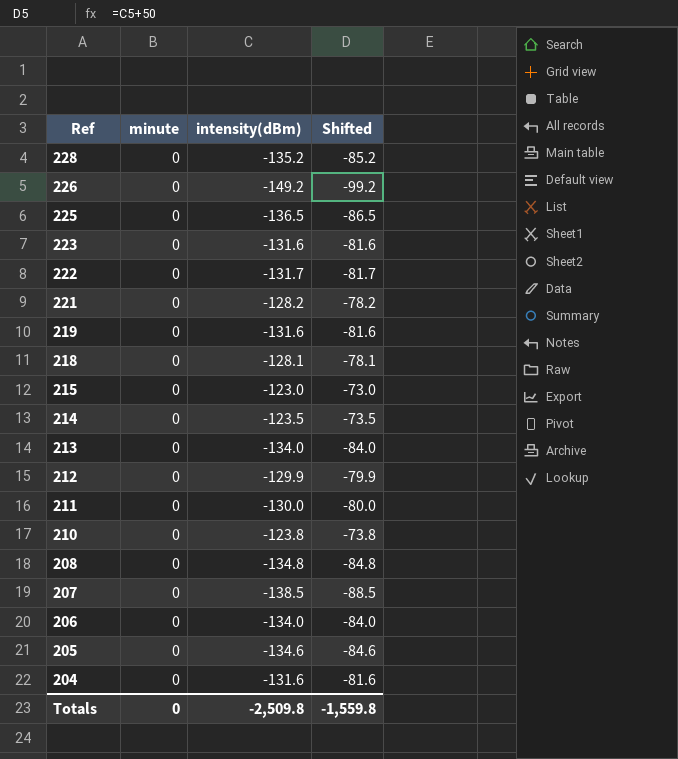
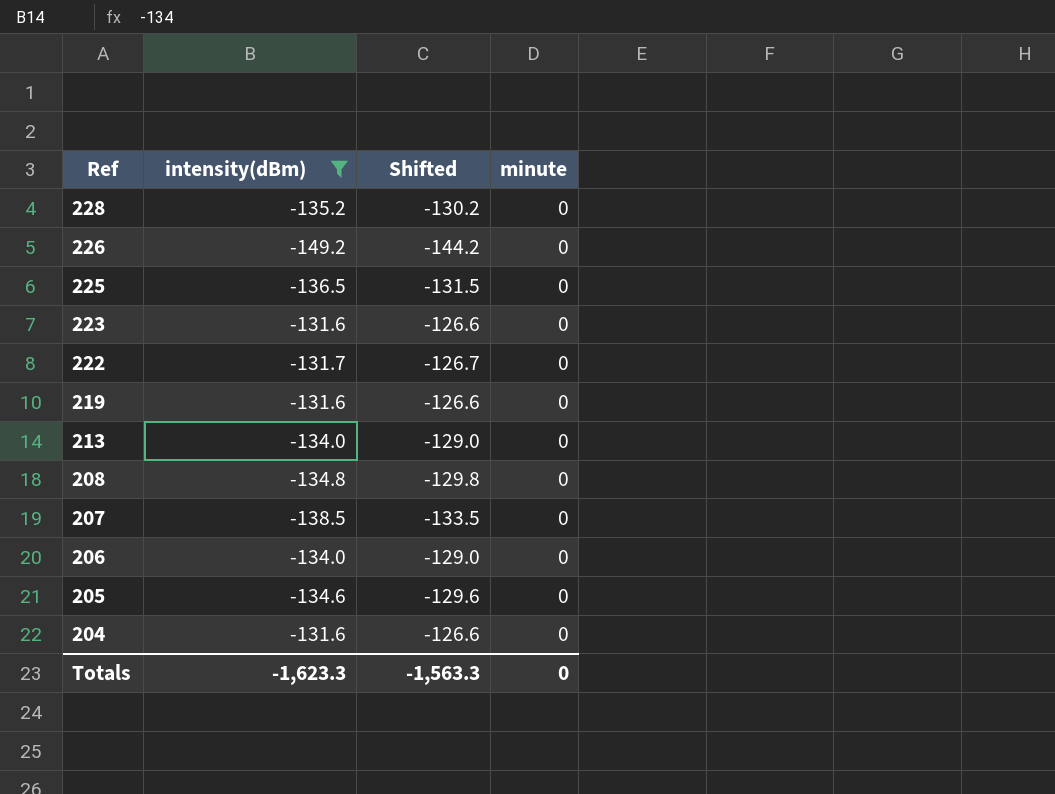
filter: none -> intensity(dBm) <= -131.6
column Shifted | formula: [intensity(dBm)] + 50 -> [intensity(dBm)] + 5
column minute | position: 2 -> 4
Totals | intensity(dBm): -2,509.8 -> -1,623.3
Totals | Shifted: -1,559.8 -> -1,563.3

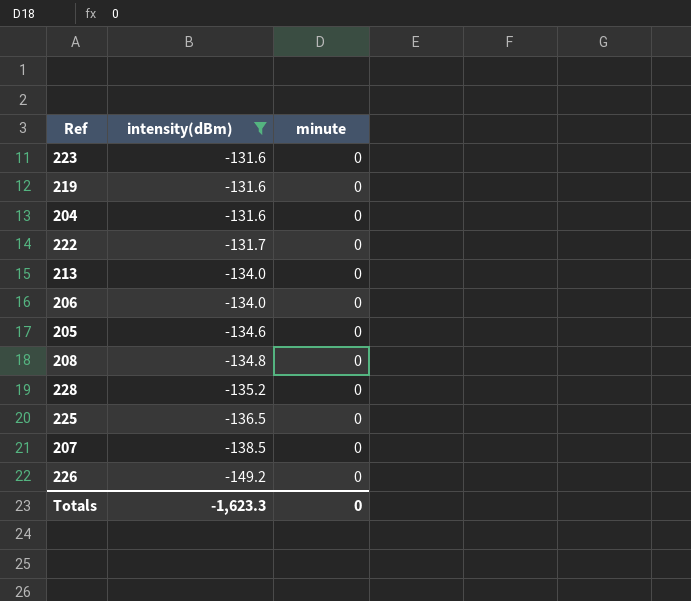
row order: Ref descending -> intensity(dBm) descending
column Shifted | formula: [intensity(dBm)] + 5 -> none

